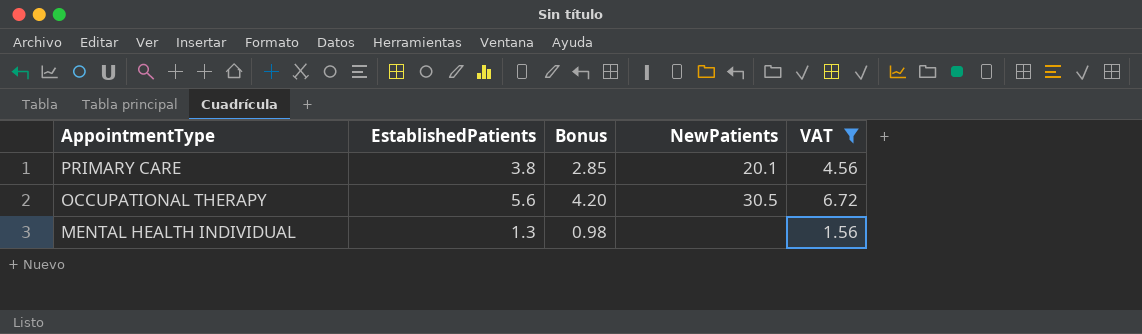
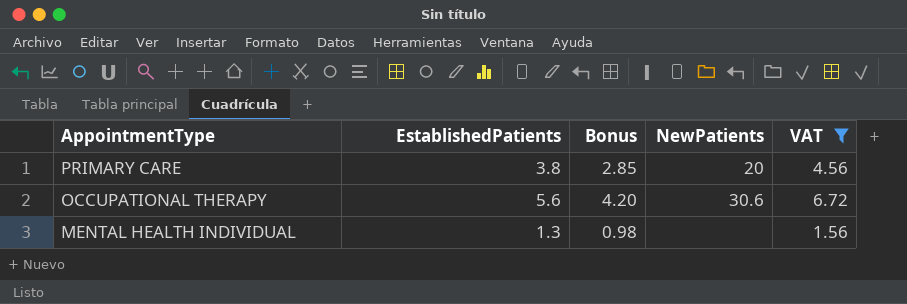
PRIMARY CARE | NewPatients: 20.1 -> 20
OCCUPATIONAL THERAPY | NewPatients: 30.5 -> 30.6

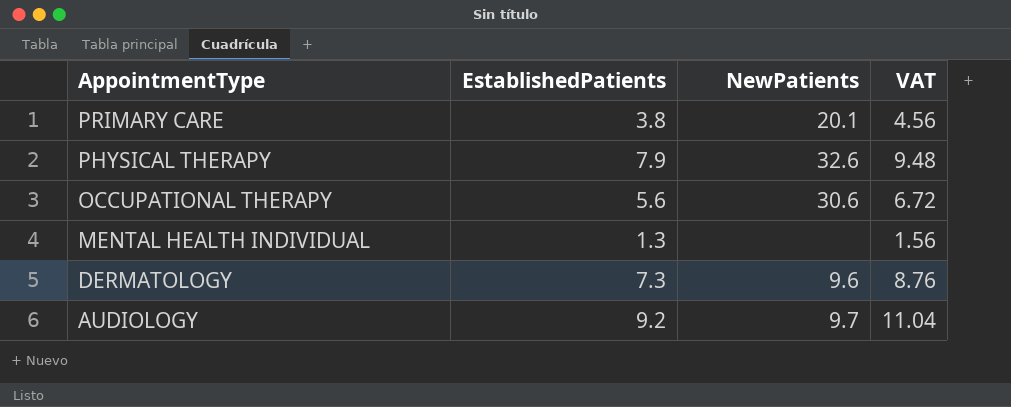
filter: VAT <= 6.72 -> none
column Bonus | formula: [EstablishedPatients] * 0.75 -> none
PRIMARY CARE | NewPatients: 20 -> 20.1

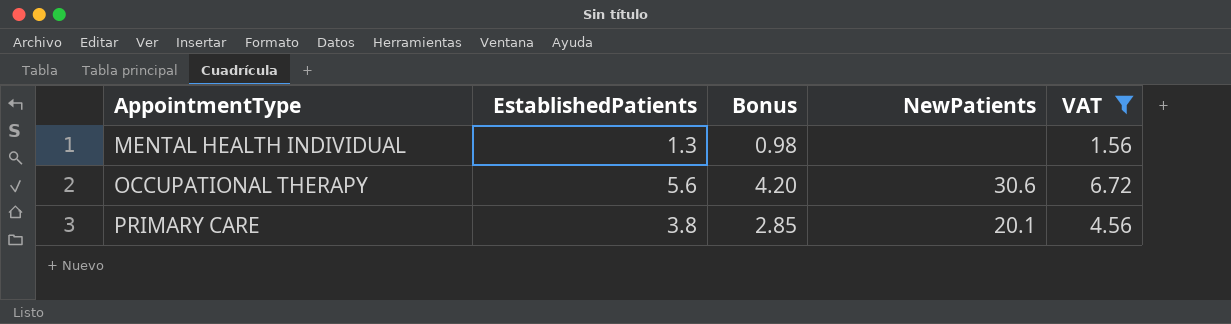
filter: none -> VAT <= 6.72
row order: AppointmentType descending -> AppointmentType ascending
column Bonus | formula: none -> [EstablishedPatients] * 0.75

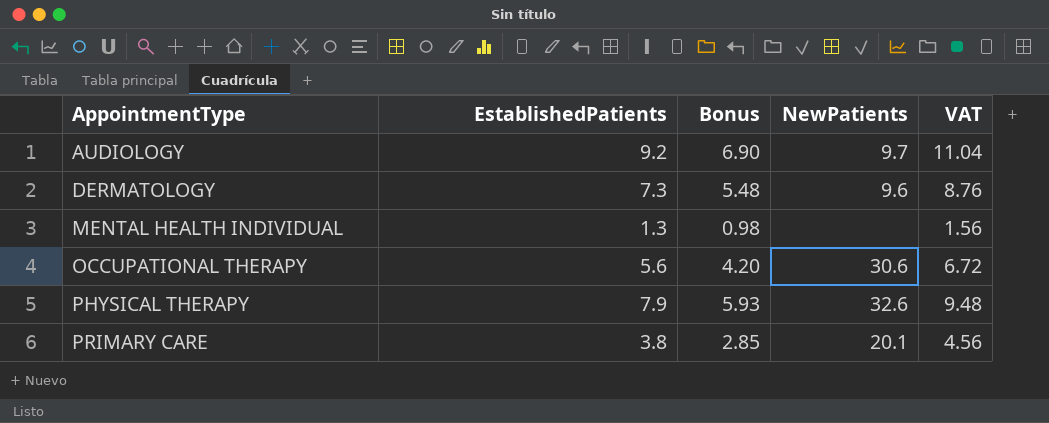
filter: VAT <= 6.72 -> none

